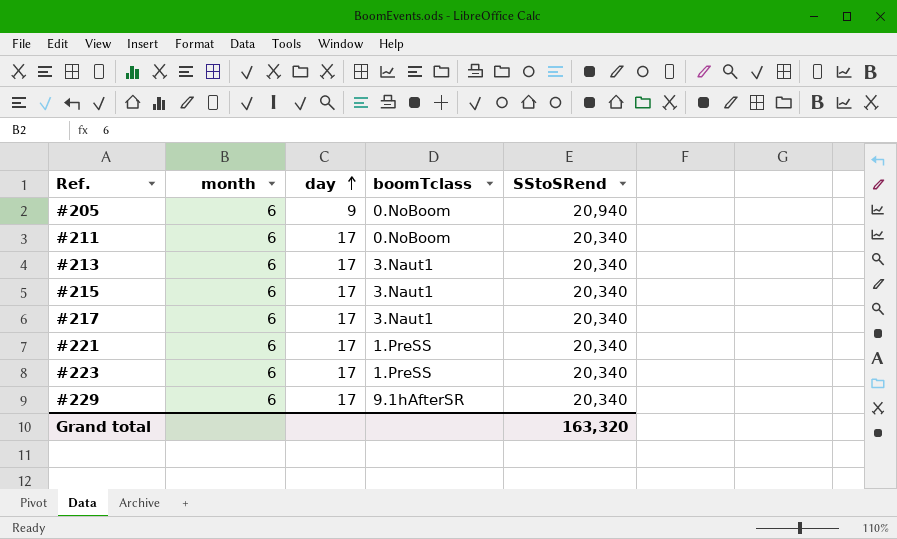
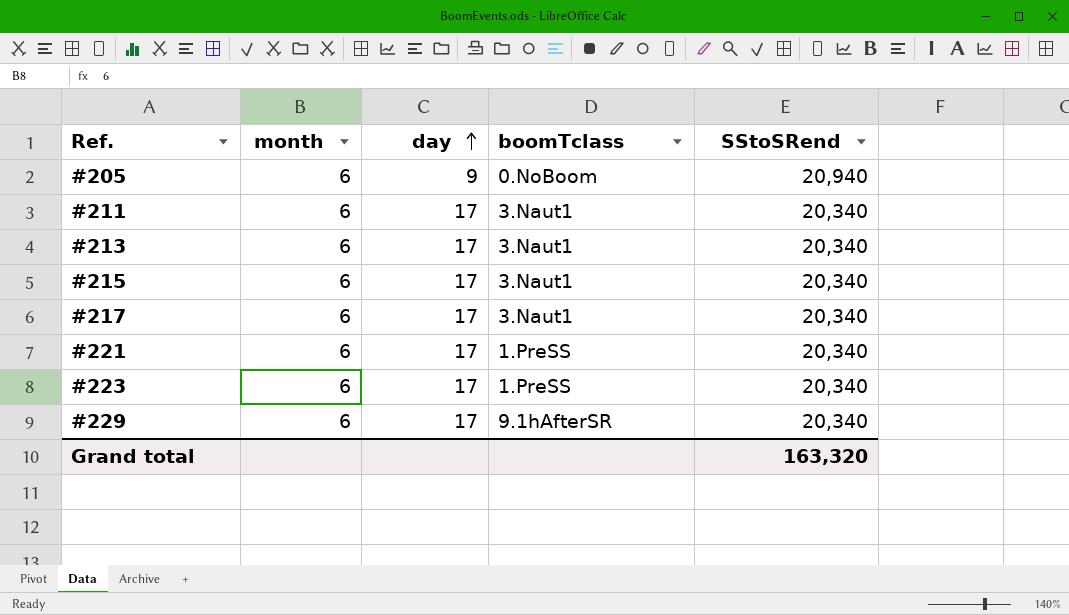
#211 | boomTclass: 0.NoBoom -> 3.Naut1

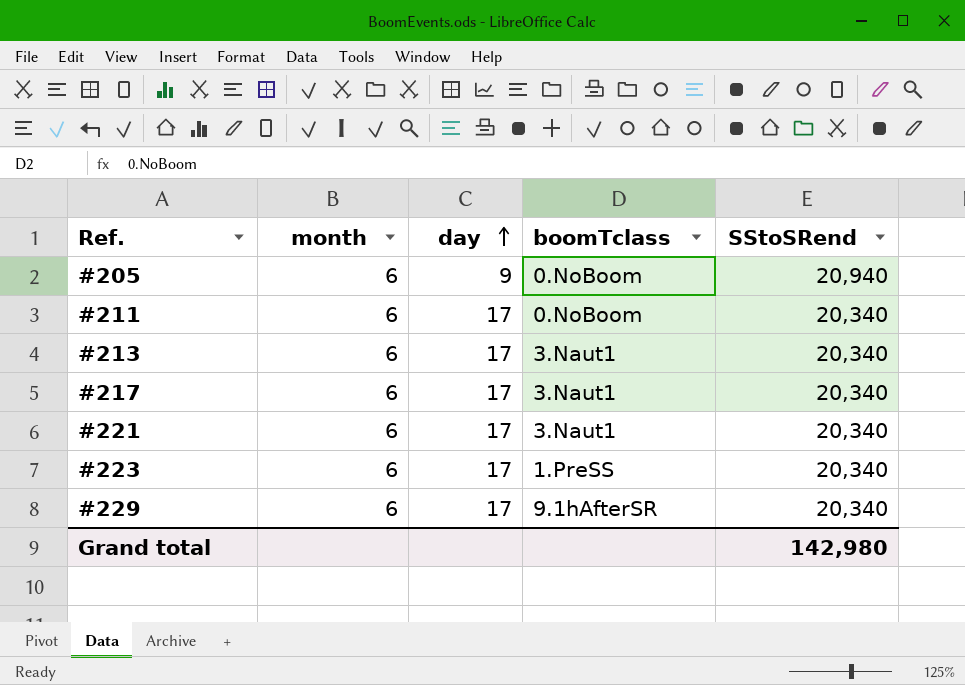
row #215: 6 | 17 | 3.Naut1 | 20,340 -> none
#211 | boomTclass: 3.Naut1 -> 0.NoBoom
#221 | boomTclass: 1.PreSS -> 3.Naut1
Grand total | SStoSRend: 163,320 -> 142,980

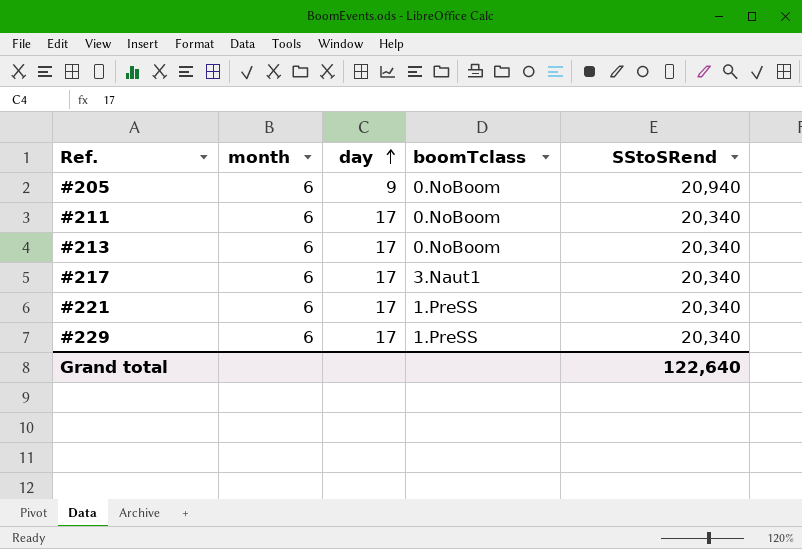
row #223: 6 | 17 | 1.PreSS | 20,340 -> none
#213 | boomTclass: 3.Naut1 -> 0.NoBoom
#221 | boomTclass: 3.Naut1 -> 1.PreSS
#229 | boomTclass: 9.1hAfterSR -> 1.PreSS
Grand total | SStoSRend: 142,980 -> 122,640

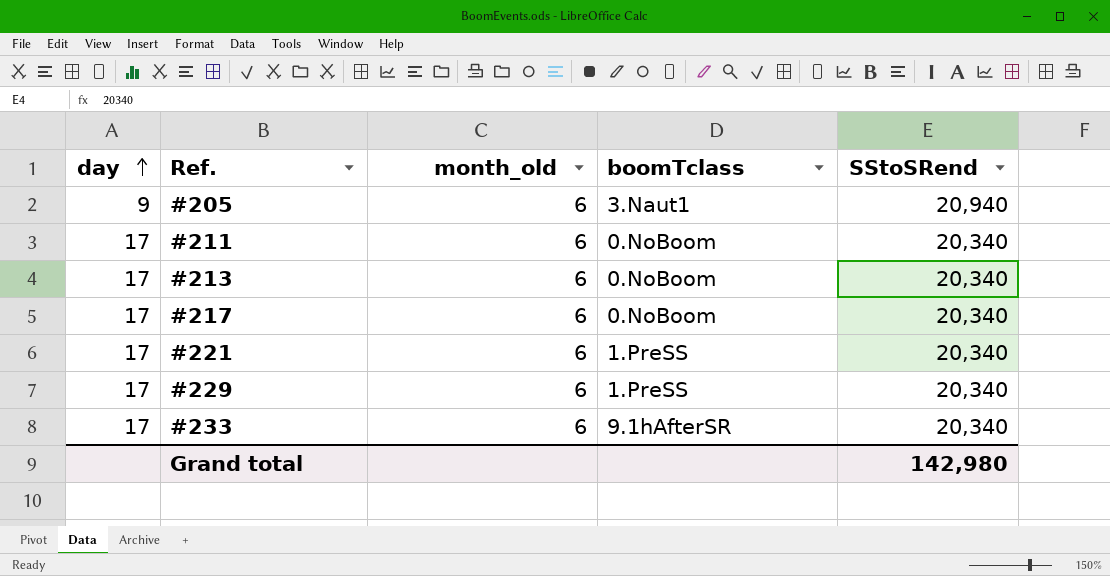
column day | position: 3 -> 1
column name: month -> month_old
#205 | boomTclass: 0.NoBoom -> 3.Naut1
#217 | boomTclass: 3.Naut1 -> 0.NoBoom
row #233: none -> 17 | 6 | 9.1hAfterSR | 20,340
Grand total | SStoSRend: 122,640 -> 142,980

